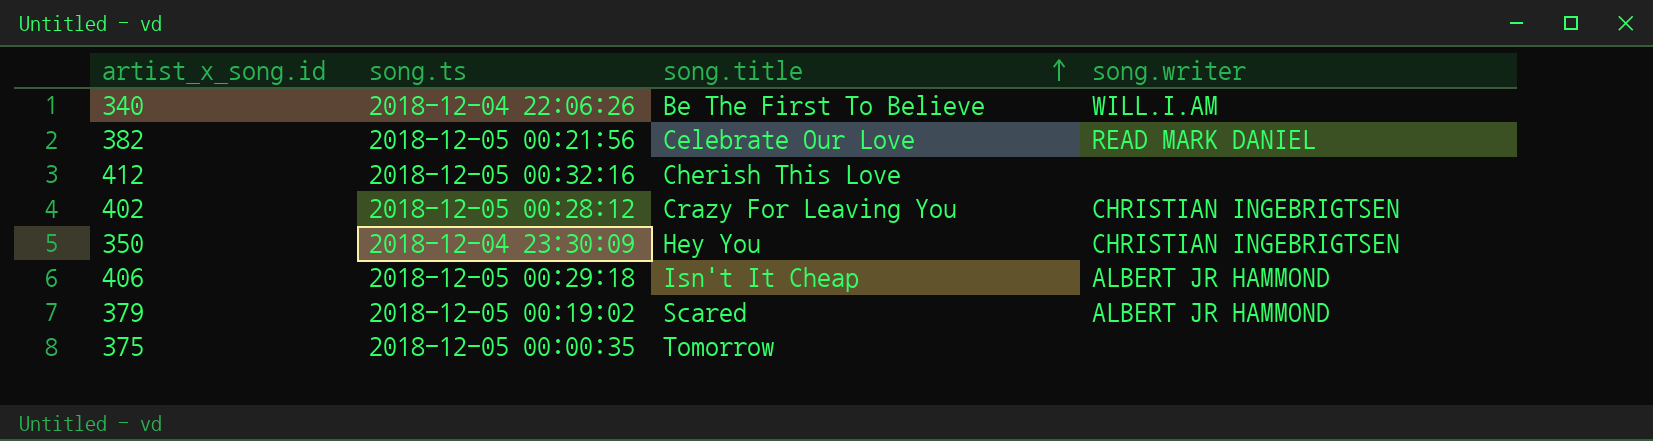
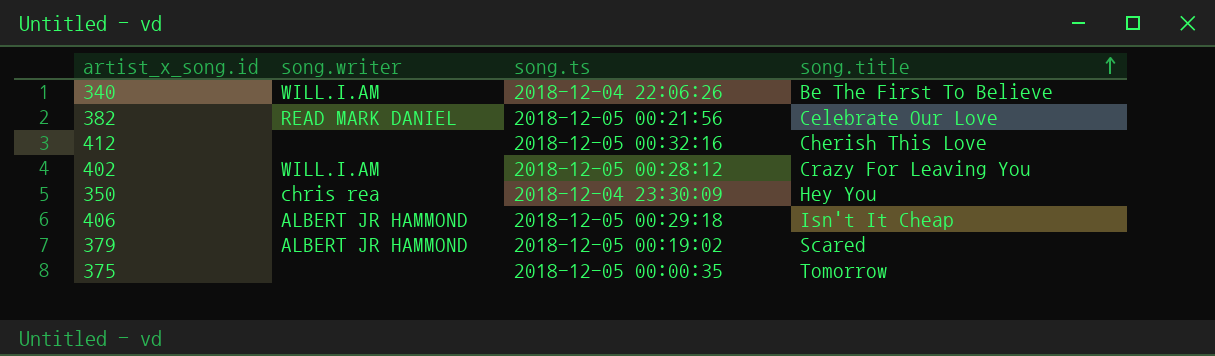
column song.writer | position: 4 -> 2
402 | song.writer: CHRISTIAN INGEBRIGTSEN -> WILL.I.AM
350 | song.writer: CHRISTIAN INGEBRIGTSEN -> chris rea

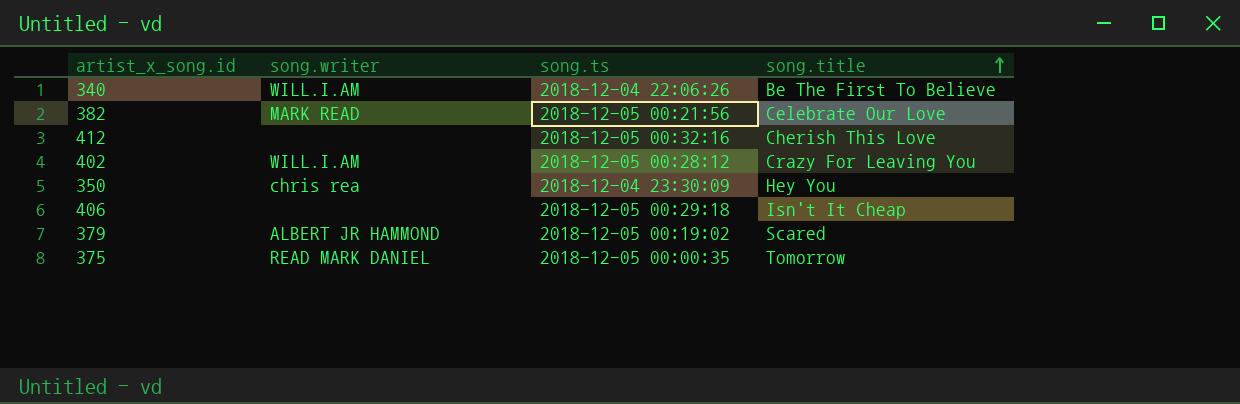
382 | song.writer: READ MARK DANIEL -> MARK READ
406 | song.writer: ALBERT JR HAMMOND -> none
375 | song.writer: none -> READ MARK DANIEL

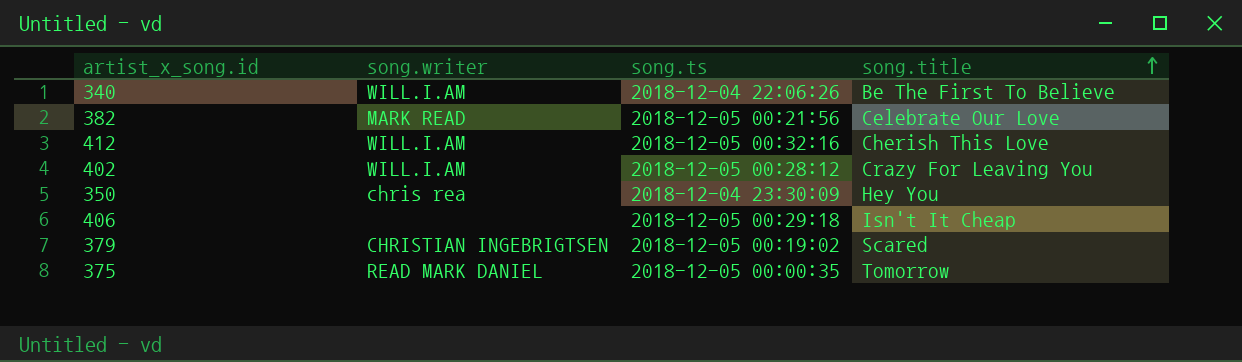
412 | song.writer: none -> WILL.I.AM
379 | song.writer: ALBERT JR HAMMOND -> CHRISTIAN INGEBRIGTSEN

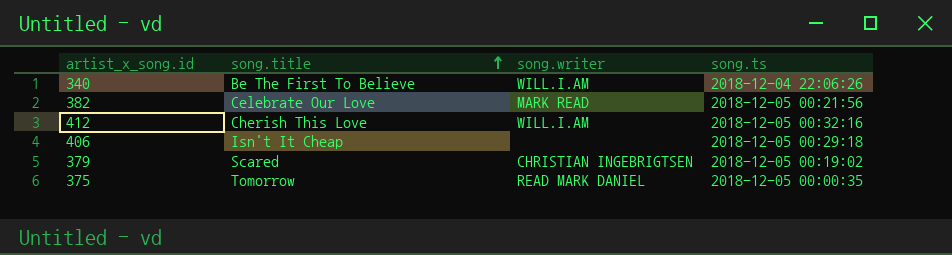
column song.title | position: 4 -> 2
row 402: WILL.I.AM | 2018-12-05 00:28:12 | Crazy For Leaving You -> none
row 350: chris rea | 2018-12-04 23:30:09 | Hey You -> none

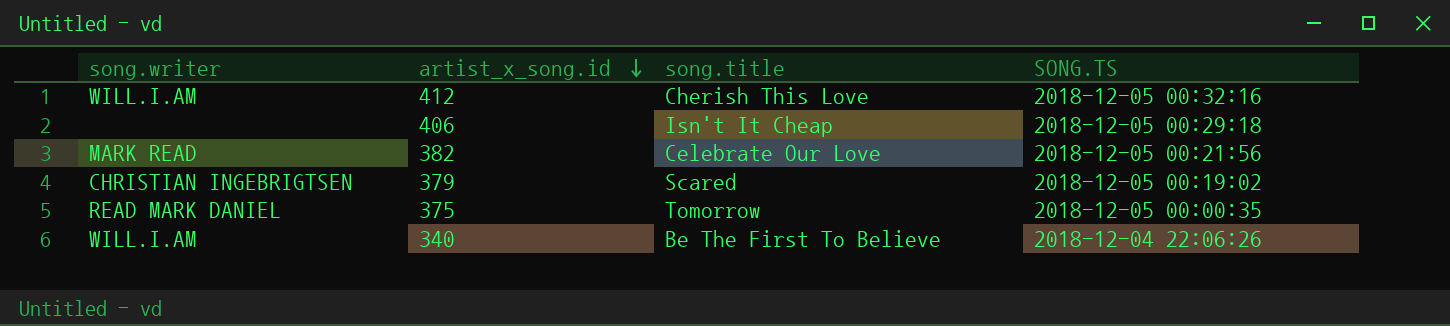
row order: song.title ascending -> artist_x_song.id descending
column song.writer | position: 3 -> 1
column name: song.ts -> SONG.TS

